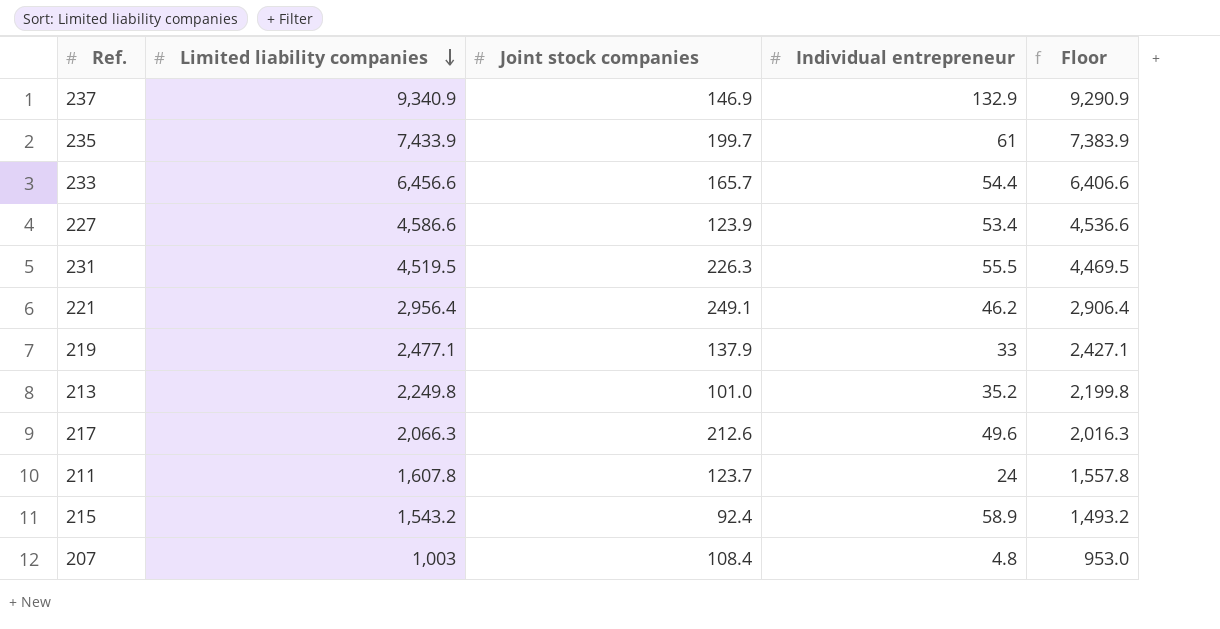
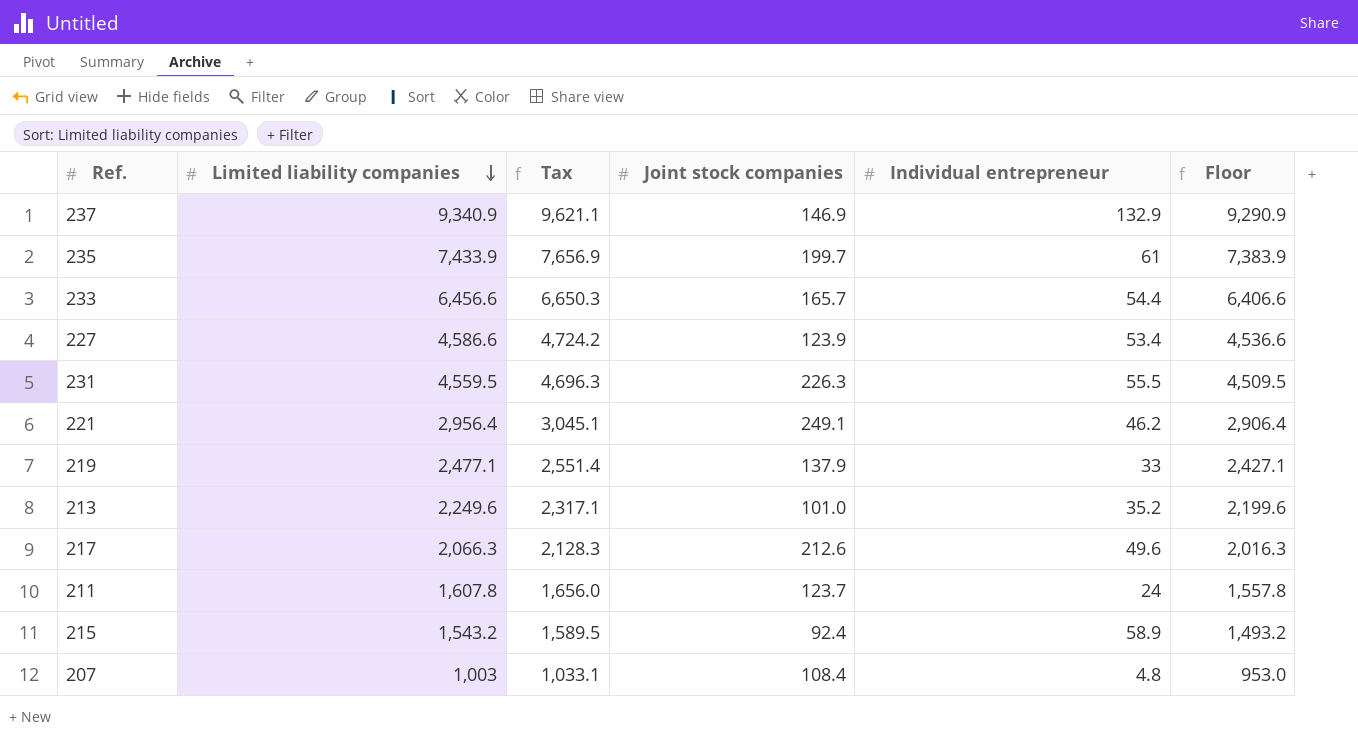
column Tax | formula: none -> [Limited liability companies] * 1.03
231 | Limited liability companies: 4,519.5 -> 4,559.5
231 | Floor: 4,469.5 -> 4,509.5
213 | Limited liability companies: 2,249.8 -> 2,249.6
213 | Floor: 2,199.8 -> 2,199.6

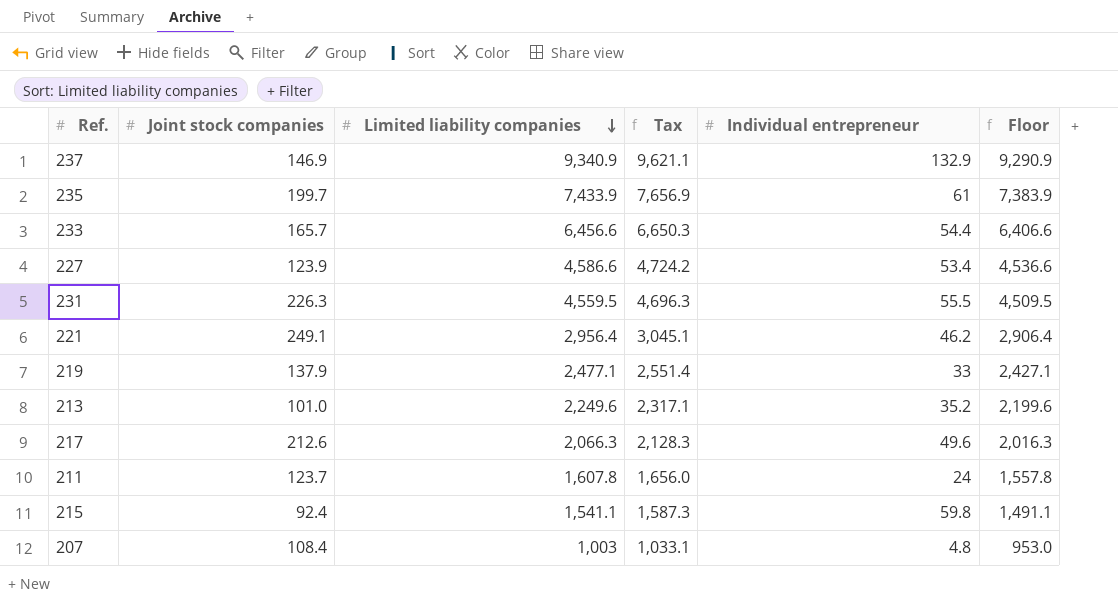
column Joint stock companies | position: 4 -> 2
215 | Limited liability companies: 1,543.2 -> 1,541.1
215 | Tax: 1,589.5 -> 1,587.3
215 | Individual entrepreneur: 58.9 -> 59.8
215 | Floor: 1,493.2 -> 1,491.1

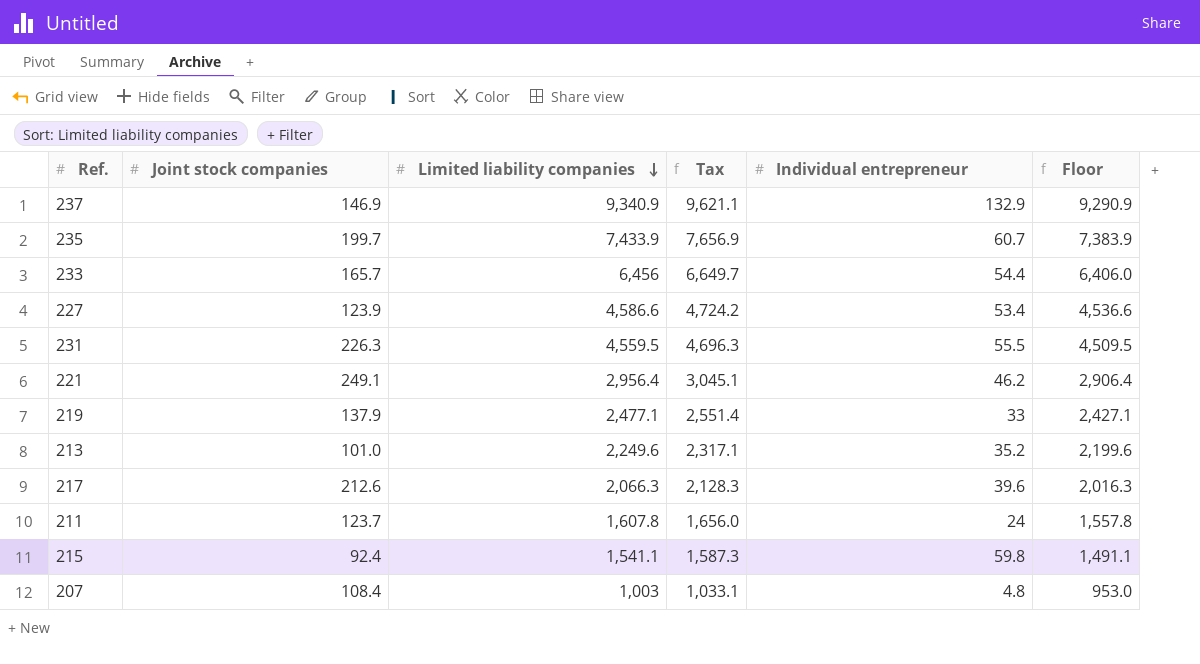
235 | Individual entrepreneur: 61 -> 60.7
233 | Limited liability companies: 6,456.6 -> 6,456
233 | Tax: 6,650.3 -> 6,649.7
233 | Floor: 6,406.6 -> 6,406.0
217 | Individual entrepreneur: 49.6 -> 39.6

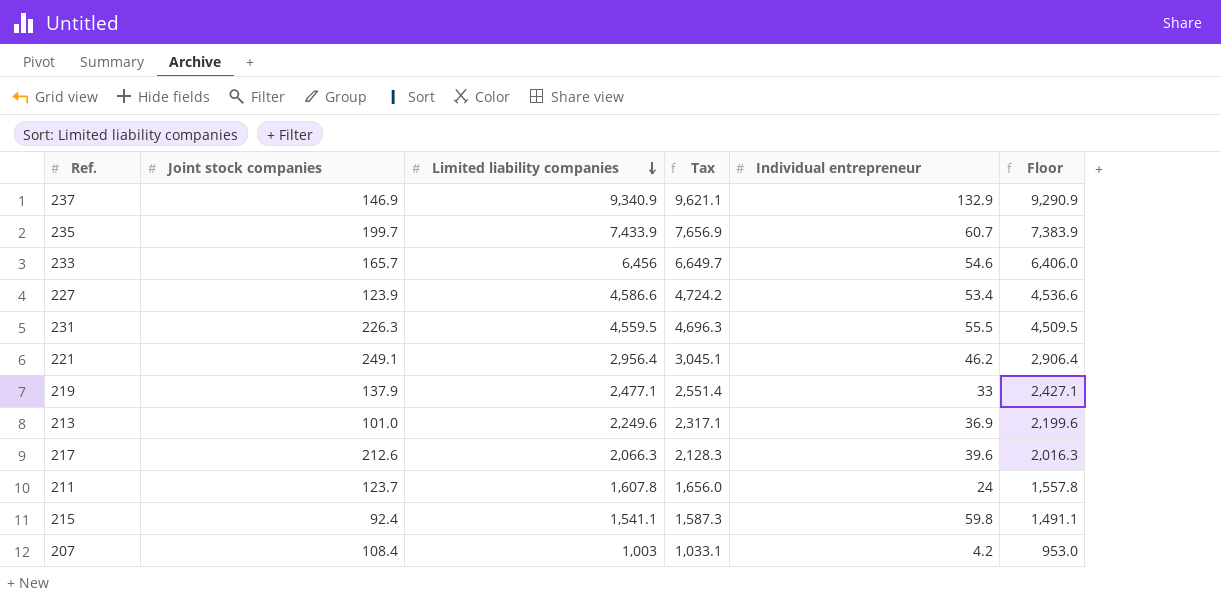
233 | Individual entrepreneur: 54.4 -> 54.6
213 | Individual entrepreneur: 35.2 -> 36.9
207 | Individual entrepreneur: 4.8 -> 4.2

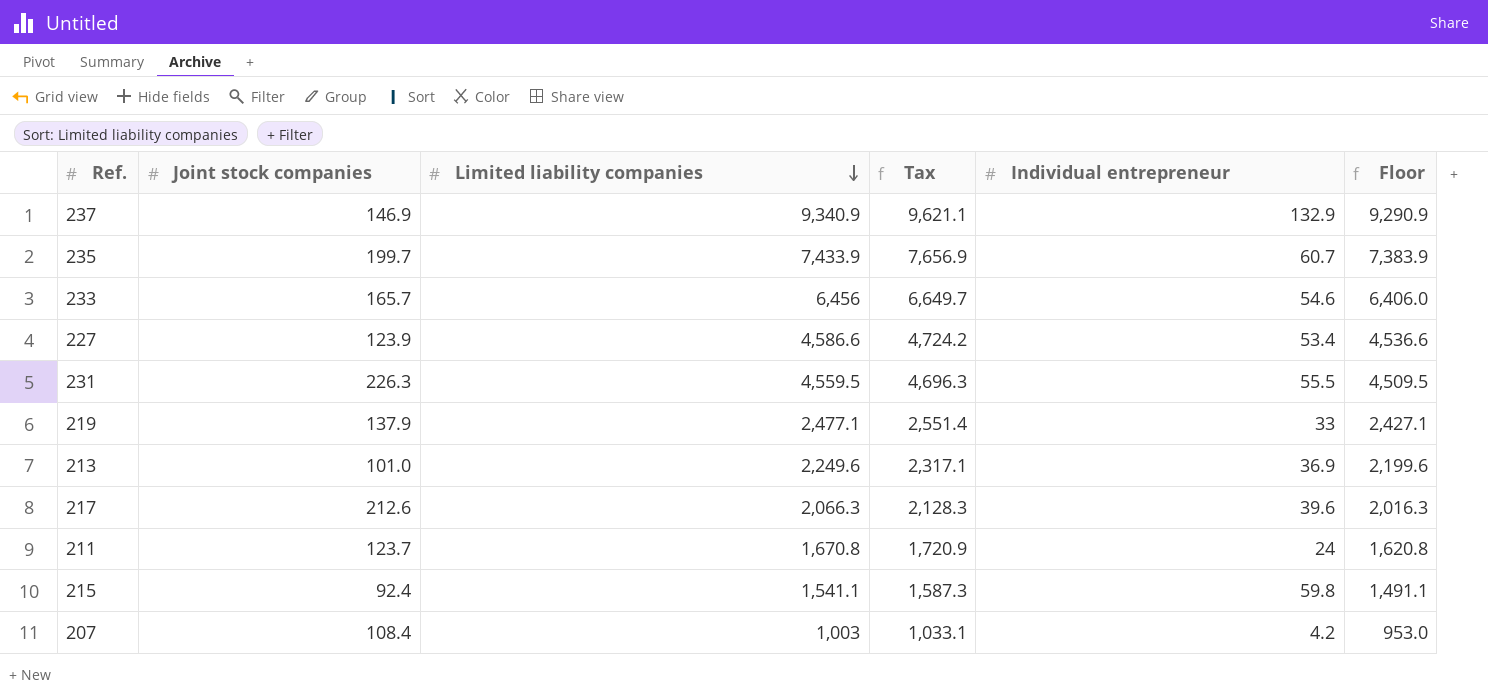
row 221: 249.1 | 2,956.4 | 3,045.1 | 46.2 | 2,906.4 -> none
211 | Limited liability companies: 1,607.8 -> 1,670.8
211 | Tax: 1,656.0 -> 1,720.9
211 | Floor: 1,557.8 -> 1,620.8

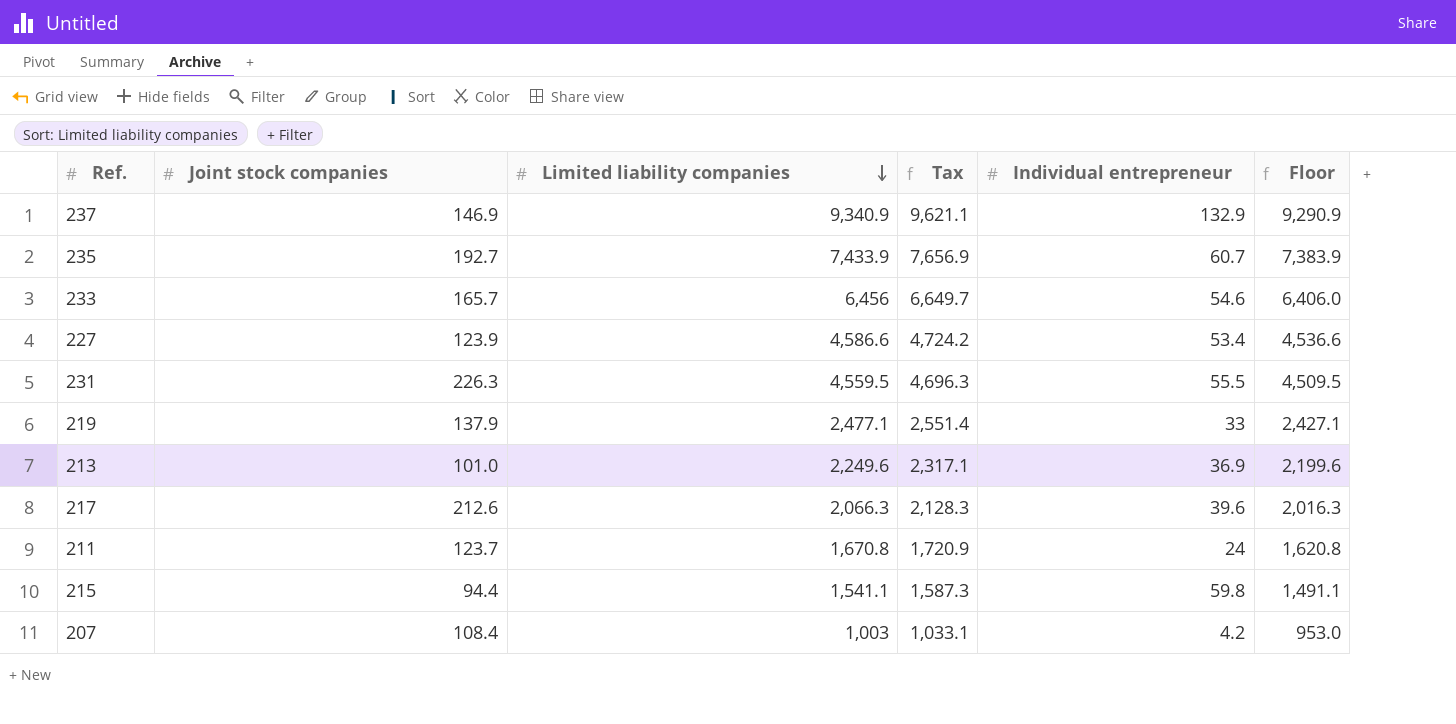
235 | Joint stock companies: 199.7 -> 192.7
215 | Joint stock companies: 92.4 -> 94.4

